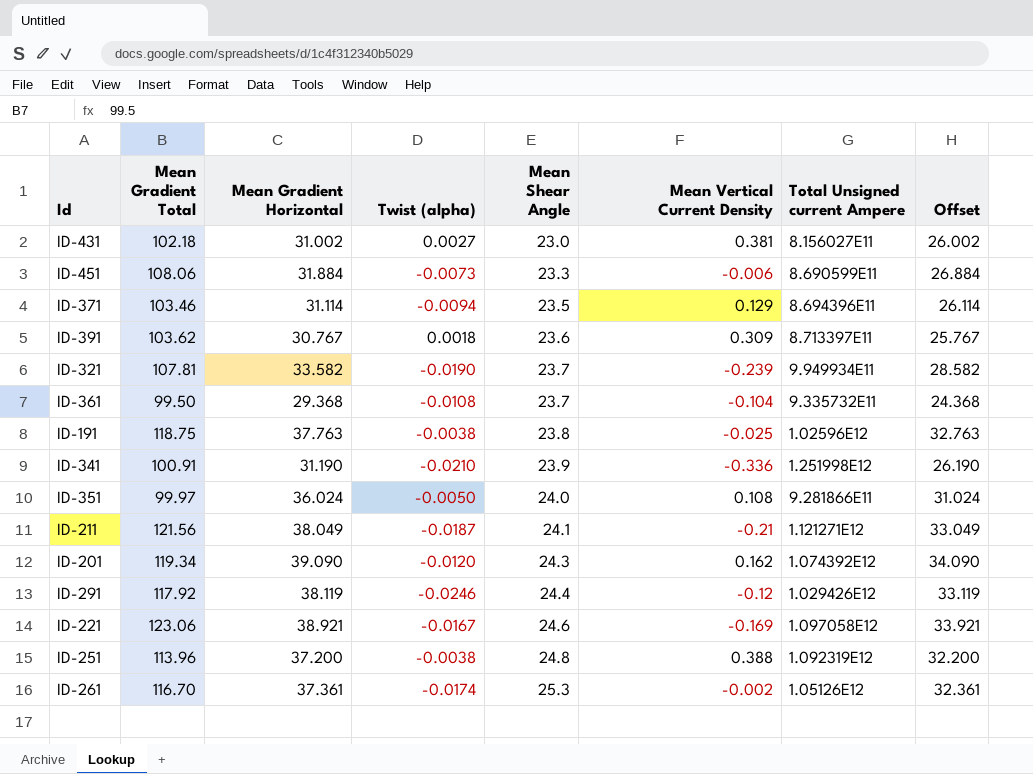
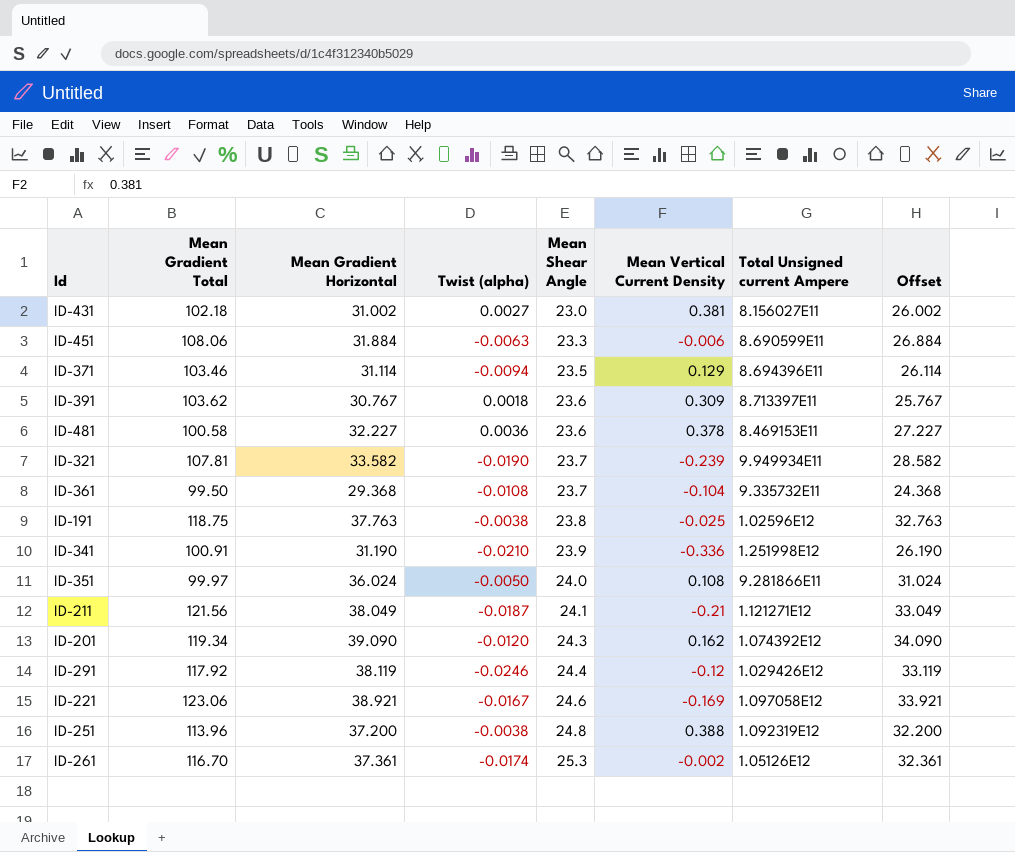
ID-451 | Twist (alpha): -0.0073 -> -0.0063
row ID-481: none -> 100.58 | 32.227 | 0.0036 | 23.6 | 0.378 | 8.469153E11 | 27.227

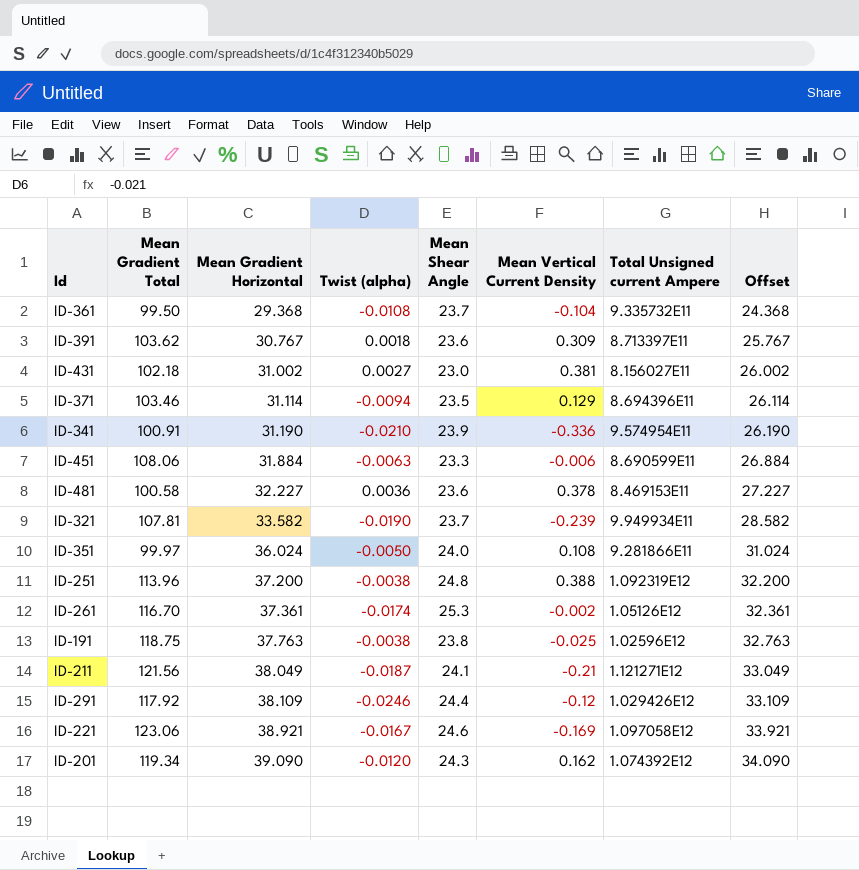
row order: Mean Shear Angle ascending -> Mean Gradient Horizontal ascending
ID-341 | Total Unsigned current Ampere: 1.251998E12 -> 9.574954E11
ID-291 | Mean Gradient Horizontal: 38.119 -> 38.109
ID-291 | Offset: 33.119 -> 33.109

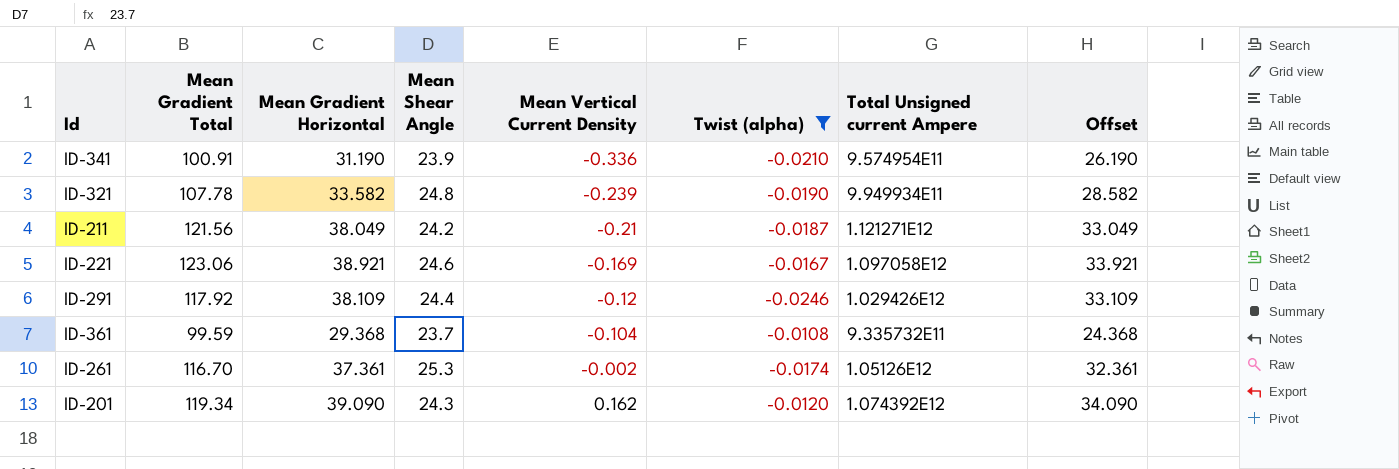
filter: none -> Twist (alpha) <= -0.0108
row order: Mean Gradient Horizontal ascending -> Mean Vertical Current Density ascending
column Twist (alpha) | position: 4 -> 6
ID-321 | Mean Gradient Total: 107.81 -> 107.78
ID-321 | Mean Shear Angle: 23.7 -> 24.8
ID-211 | Mean Shear Angle: 24.1 -> 24.2
ID-361 | Mean Gradient Total: 99.50 -> 99.59

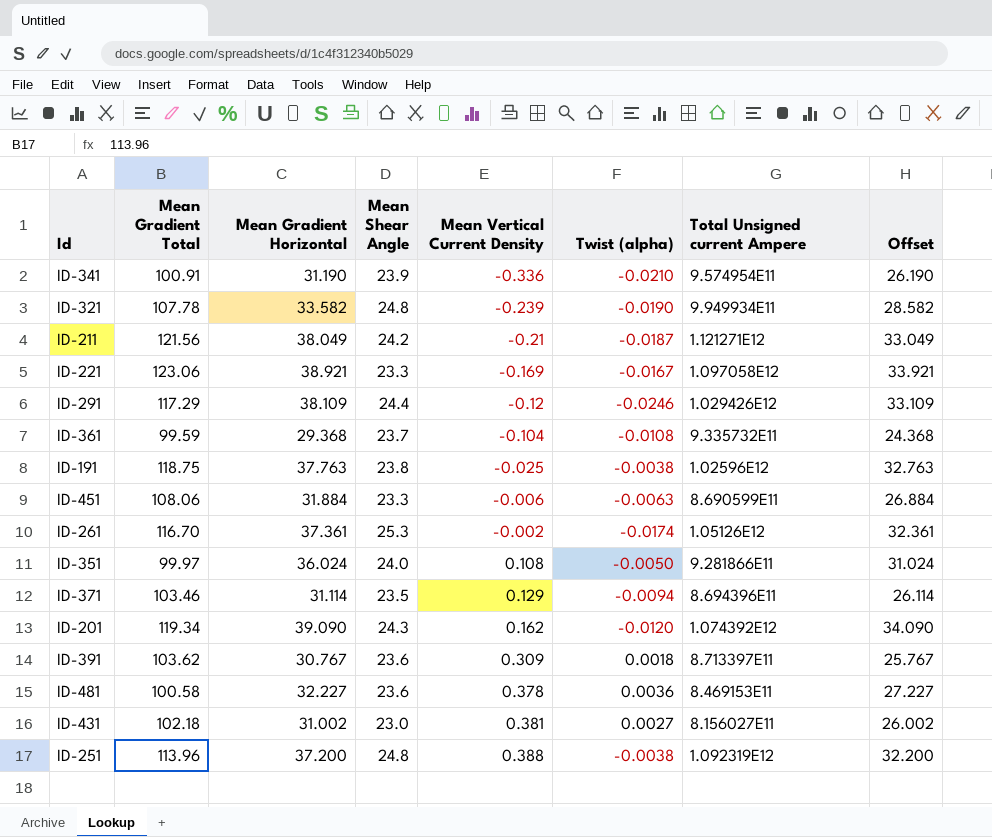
filter: Twist (alpha) <= -0.0108 -> none
ID-221 | Mean Shear Angle: 24.6 -> 23.3
ID-291 | Mean Gradient Total: 117.92 -> 117.29

